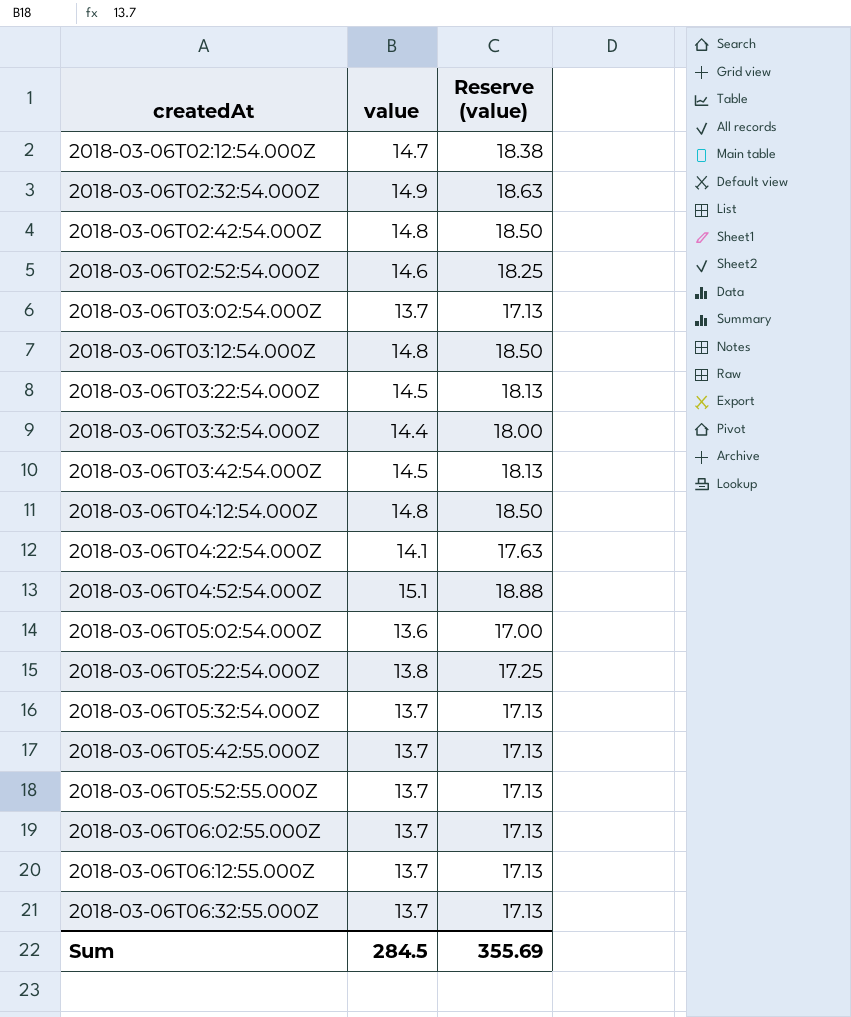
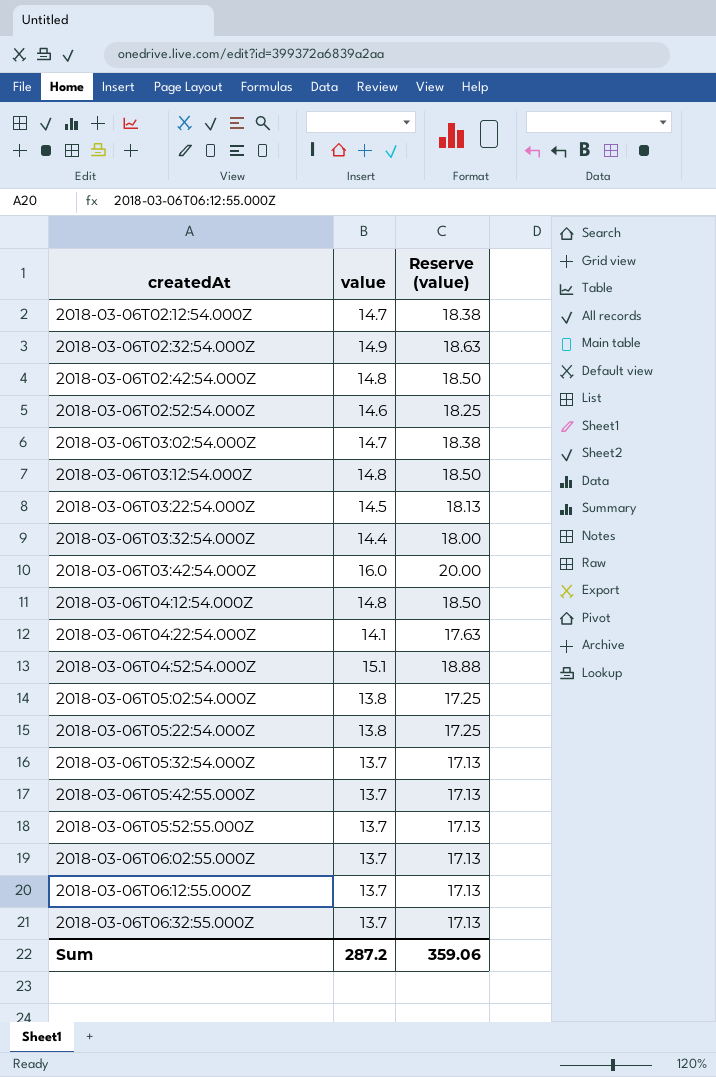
2018-03-06T03:02:54.000Z | value: 13.7 -> 14.7
2018-03-06T03:02:54.000Z | Reserve (value): 17.13 -> 18.38
2018-03-06T03:42:54.000Z | value: 14.5 -> 16.0
2018-03-06T03:42:54.000Z | Reserve (value): 18.13 -> 20.00
2018-03-06T05:02:54.000Z | value: 13.6 -> 13.8
2018-03-06T05:02:54.000Z | Reserve (value): 17.00 -> 17.25
Sum | value: 284.5 -> 287.2
Sum | Reserve (value): 355.69 -> 359.06

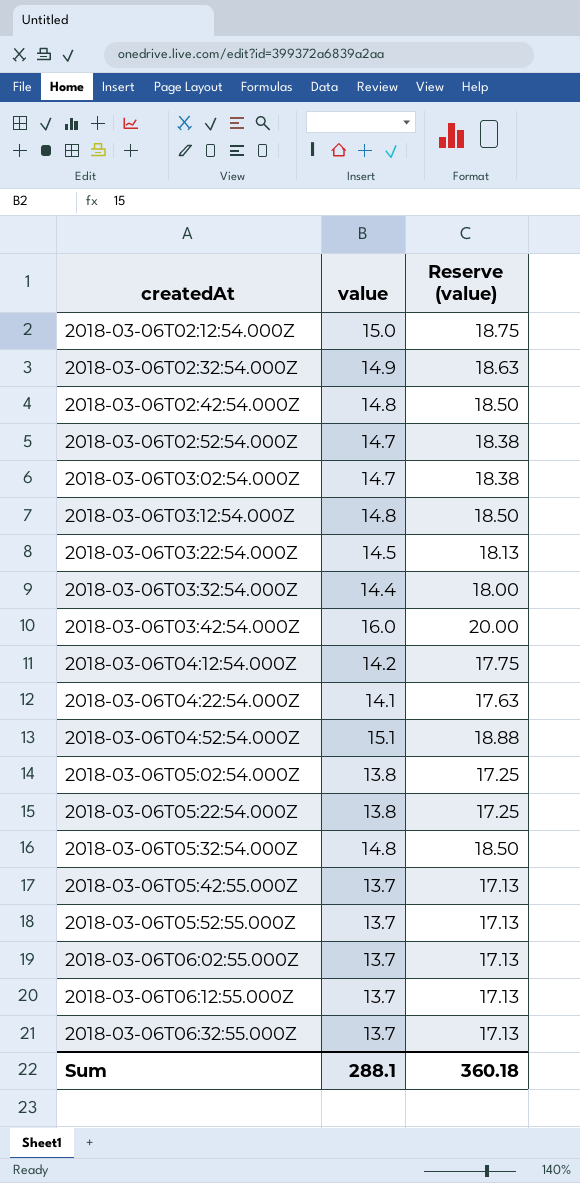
2018-03-06T02:12:54.000Z | value: 14.7 -> 15.0
2018-03-06T02:12:54.000Z | Reserve (value): 18.38 -> 18.75
2018-03-06T02:52:54.000Z | value: 14.6 -> 14.7
2018-03-06T02:52:54.000Z | Reserve (value): 18.25 -> 18.38
2018-03-06T04:12:54.000Z | value: 14.8 -> 14.2
2018-03-06T04:12:54.000Z | Reserve (value): 18.50 -> 17.75
2018-03-06T05:32:54.000Z | value: 13.7 -> 14.8
2018-03-06T05:32:54.000Z | Reserve (value): 17.13 -> 18.50
Sum | value: 287.2 -> 288.1
Sum | Reserve (value): 359.06 -> 360.18

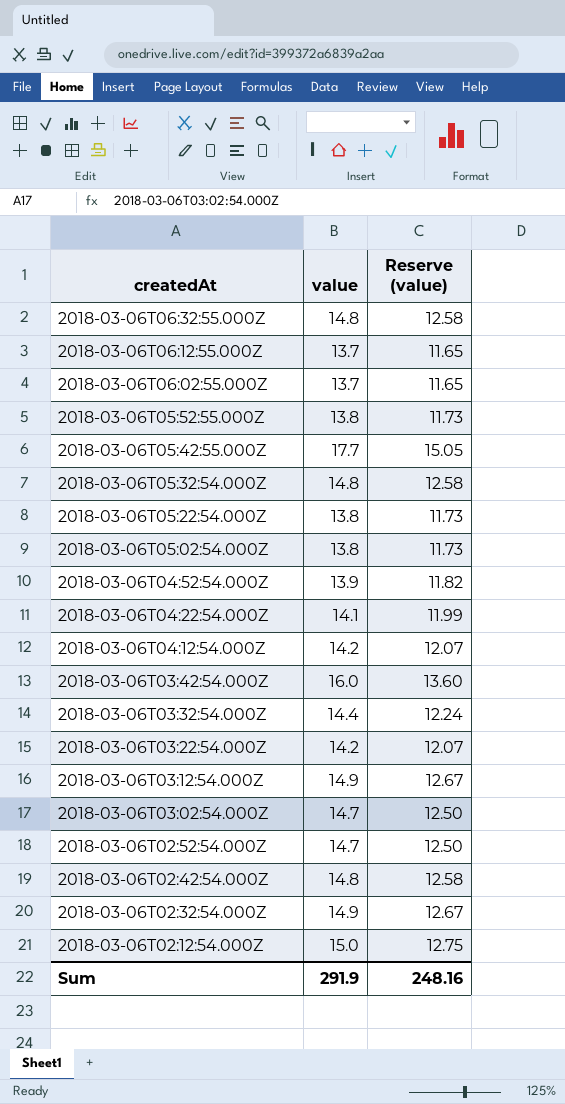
row order: createdAt ascending -> createdAt descending
column Reserve (value) | formula: [value] * 1.25 -> [value] * 0.85
2018-03-06T06:32:55.000Z | value: 13.7 -> 14.8
2018-03-06T05:52:55.000Z | value: 13.7 -> 13.8
2018-03-06T05:42:55.000Z | value: 13.7 -> 17.7
2018-03-06T04:52:54.000Z | value: 15.1 -> 13.9
2018-03-06T03:22:54.000Z | value: 14.5 -> 14.2
2018-03-06T03:12:54.000Z | value: 14.8 -> 14.9
Sum | value: 288.1 -> 291.9
Sum | Reserve (value): 360.18 -> 248.16

